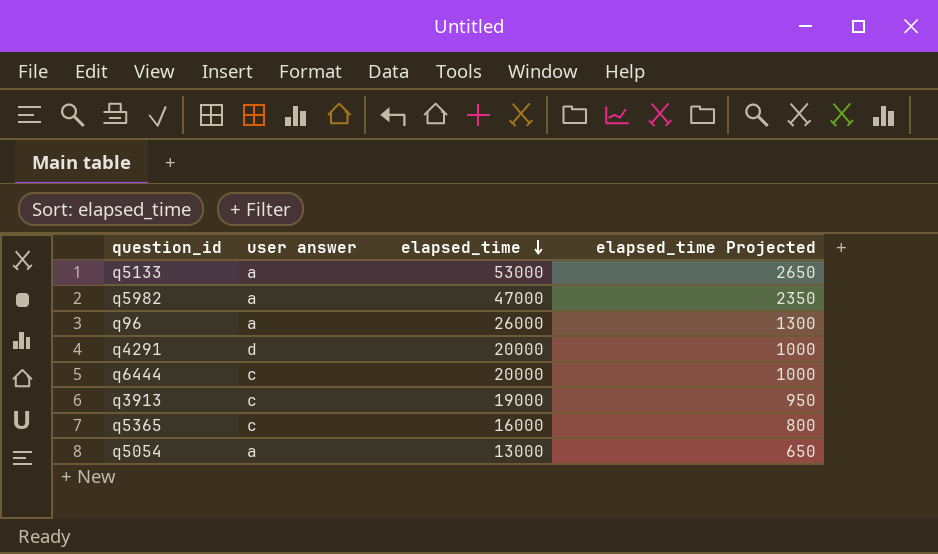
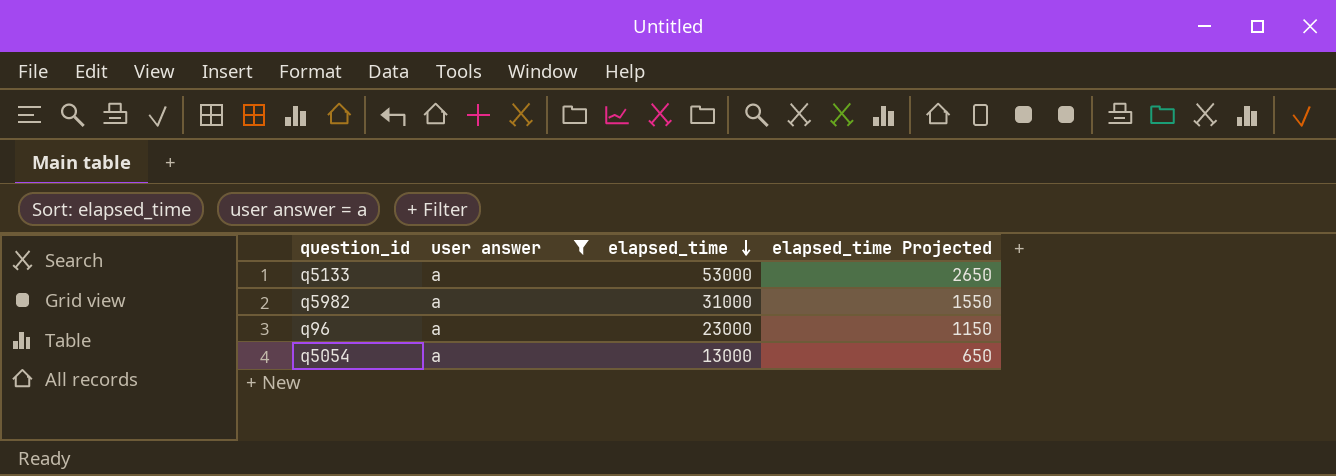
filter: none -> user answer = a
q5982 | elapsed_time: 47000 -> 31000
q5982 | elapsed_time Projected: 2350 -> 1550
q96 | elapsed_time: 26000 -> 23000
q96 | elapsed_time Projected: 1300 -> 1150

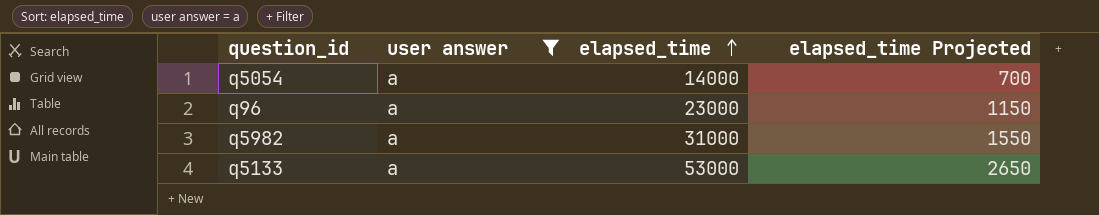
row order: elapsed_time descending -> elapsed_time ascending
q5054 | elapsed_time: 13000 -> 14000
q5054 | elapsed_time Projected: 650 -> 700

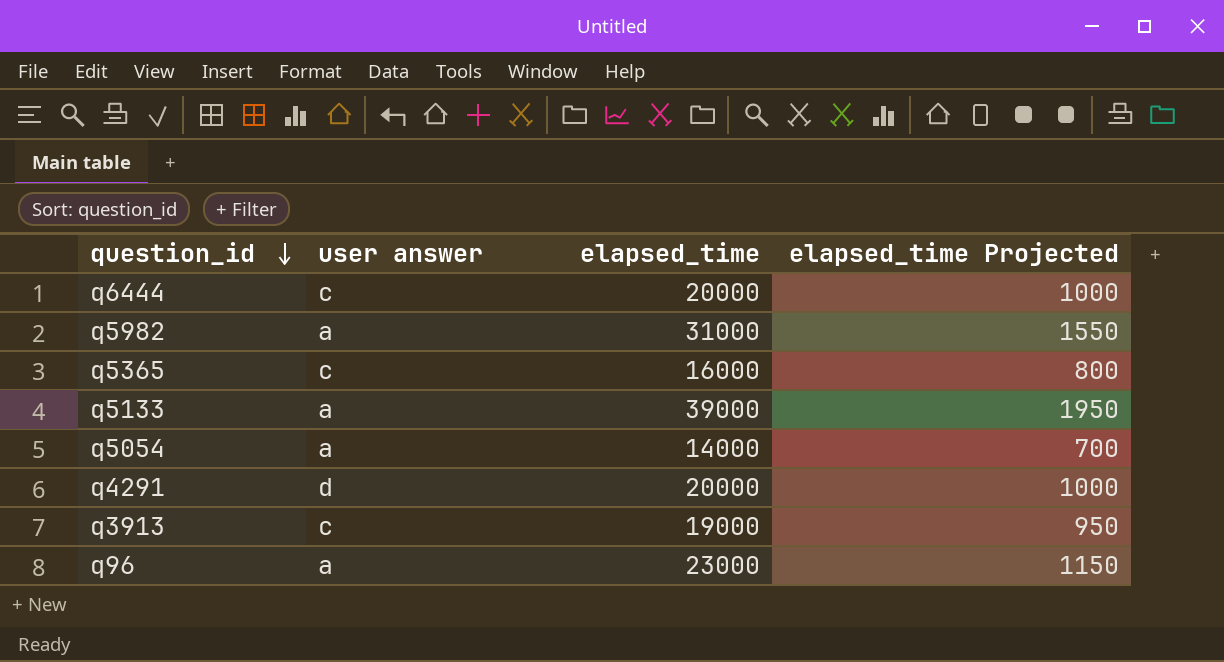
filter: user answer = a -> none
row order: elapsed_time ascending -> question_id descending
q5133 | elapsed_time: 53000 -> 39000
q5133 | elapsed_time Projected: 2650 -> 1950

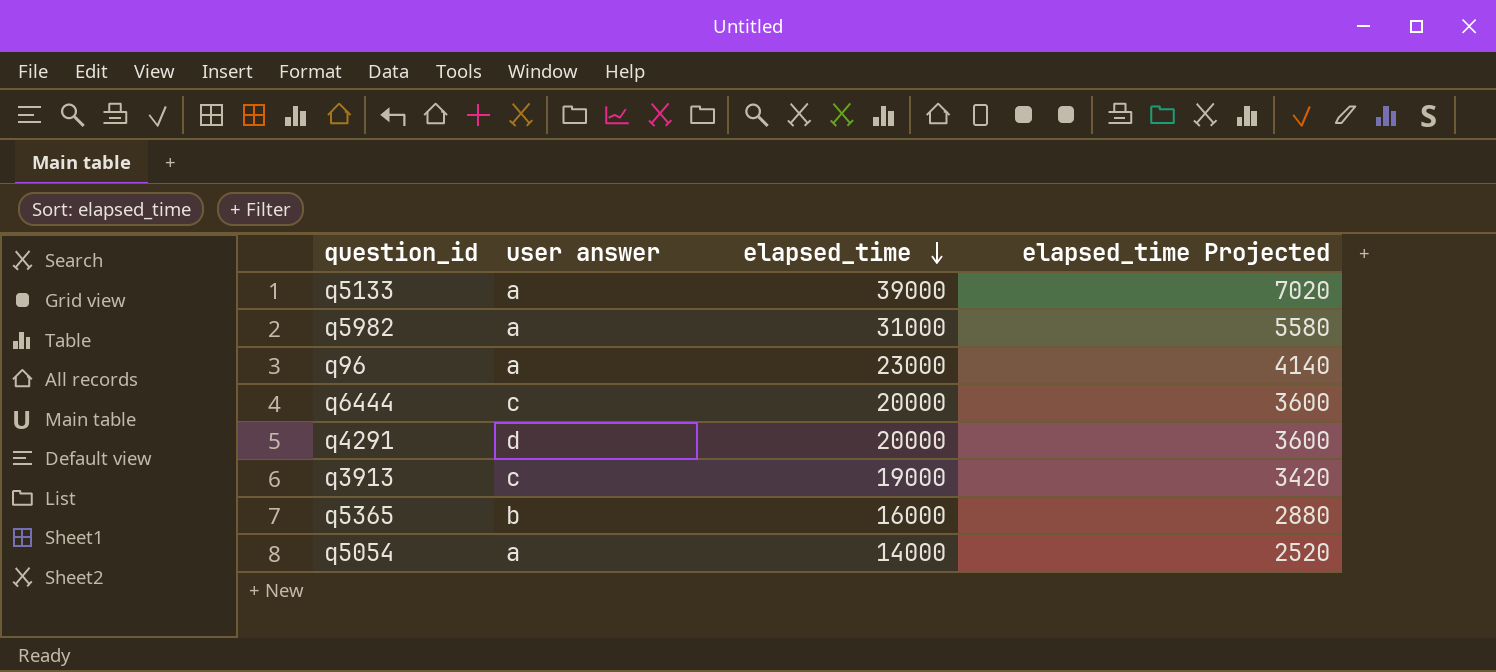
row order: question_id descending -> elapsed_time descending
column elapsed_time Projected | formula: [elapsed_time] * 0.05 -> [elapsed_time] * 0.18
q5365 | user answer: c -> b

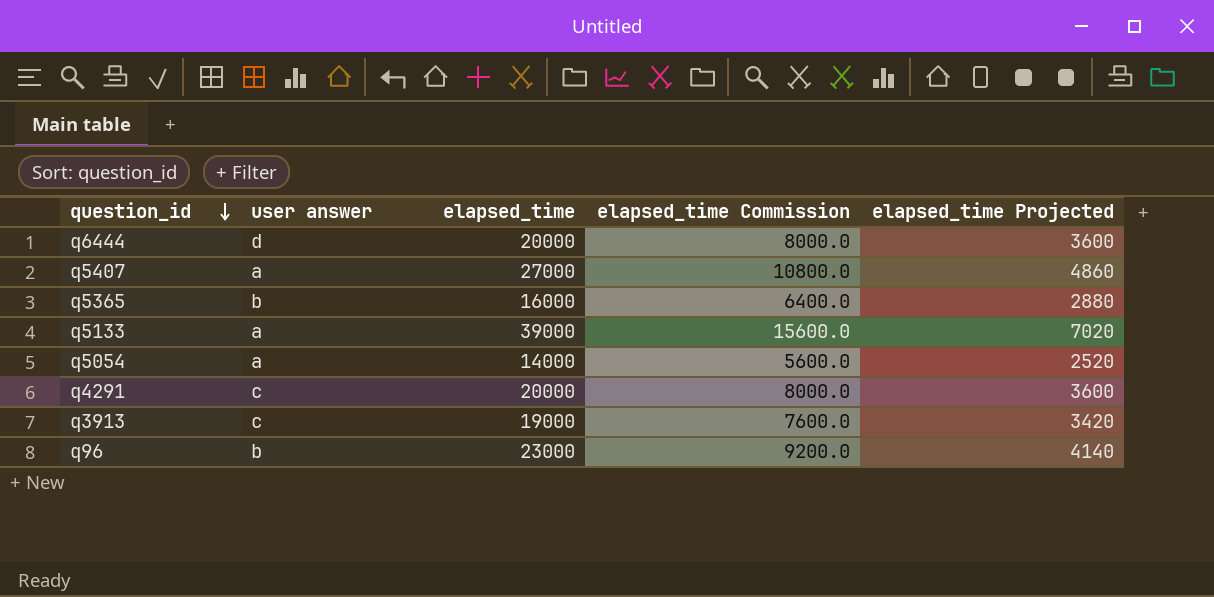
row order: elapsed_time descending -> question_id descending
column elapsed_time Commission | formula: none -> [elapsed_time] * 0.4
row q5982: a | 31000 | 5580 -> none
q6444 | user answer: c -> d
row q5407: none -> a | 27000 | 10800.0 | 4860
q4291 | user answer: d -> c
q96 | user answer: a -> b

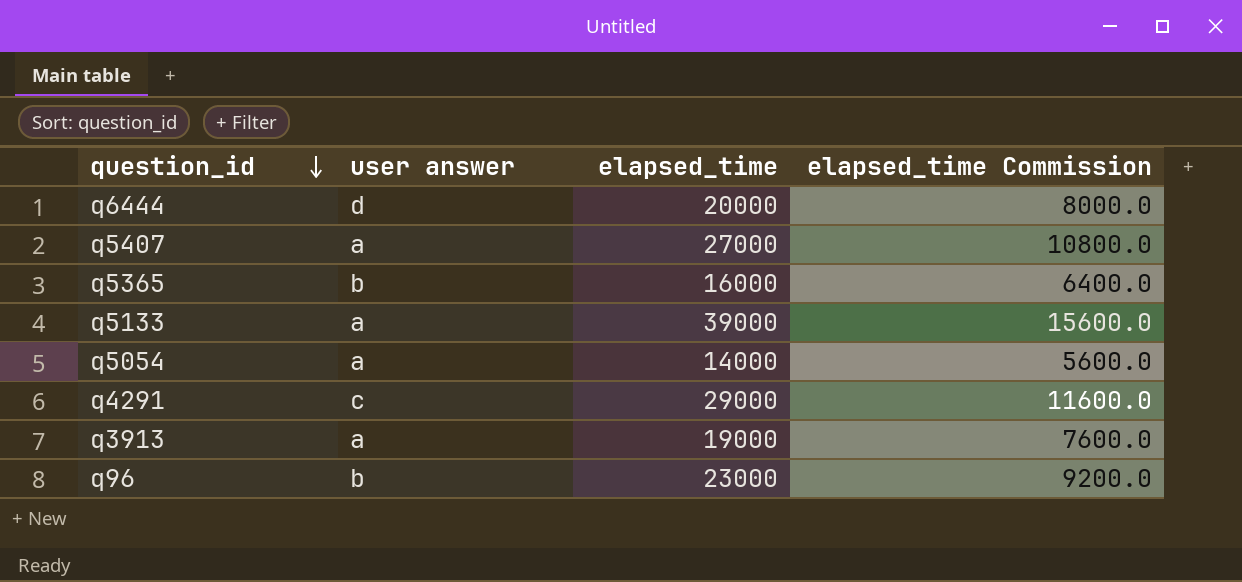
column elapsed_time Projected | formula: [elapsed_time] * 0.18 -> none
q4291 | elapsed_time: 20000 -> 29000
q4291 | elapsed_time Commission: 8000.0 -> 11600.0
q3913 | user answer: c -> a

